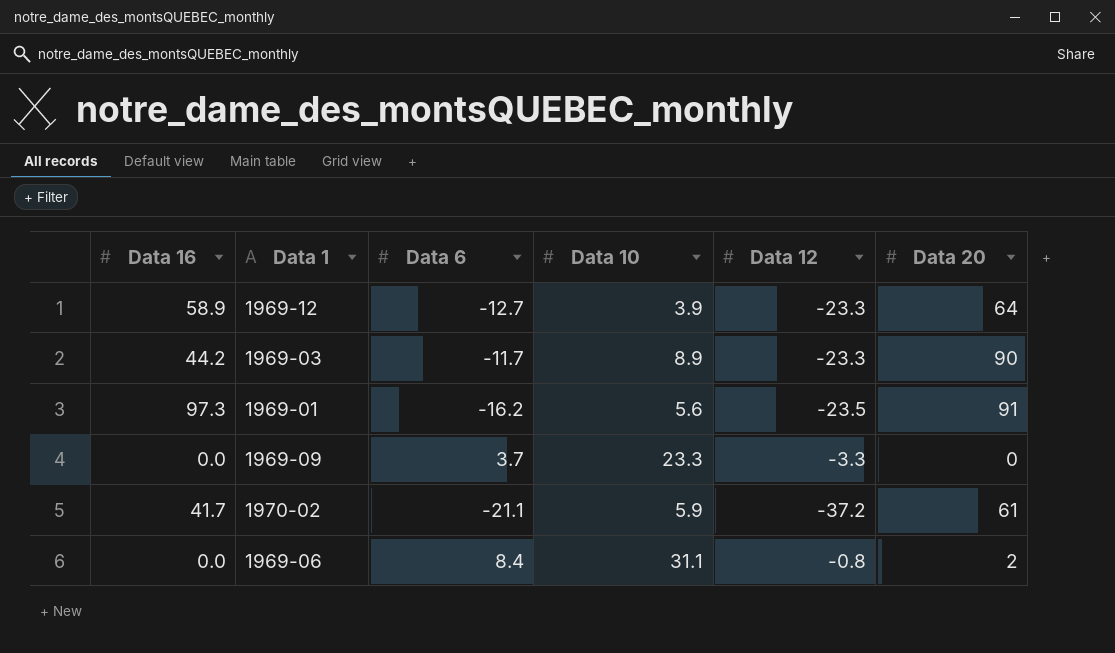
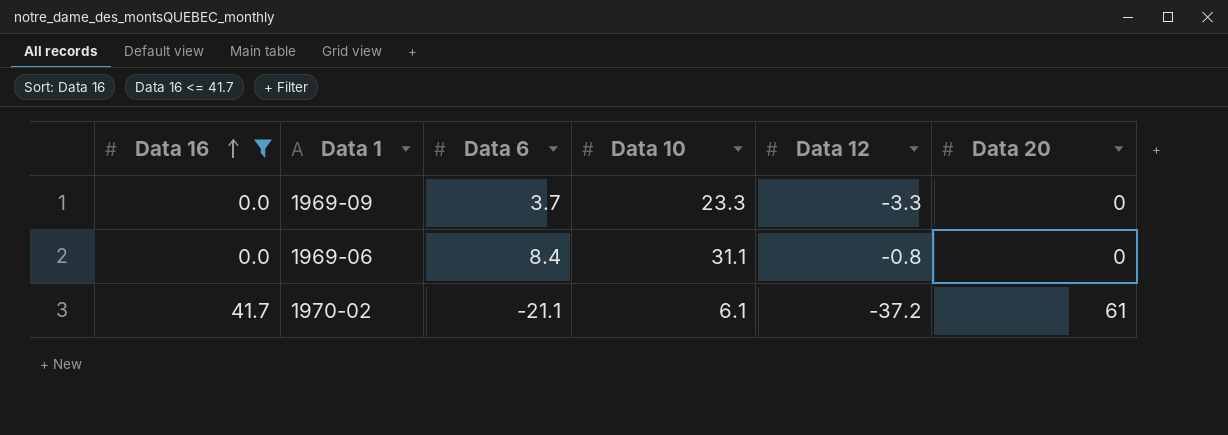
filter: none -> Data 16 <= 41.7
row order: none -> Data 16 ascending
1969-06 | Data 20: 2 -> 0
1970-02 | Data 10: 5.9 -> 6.1

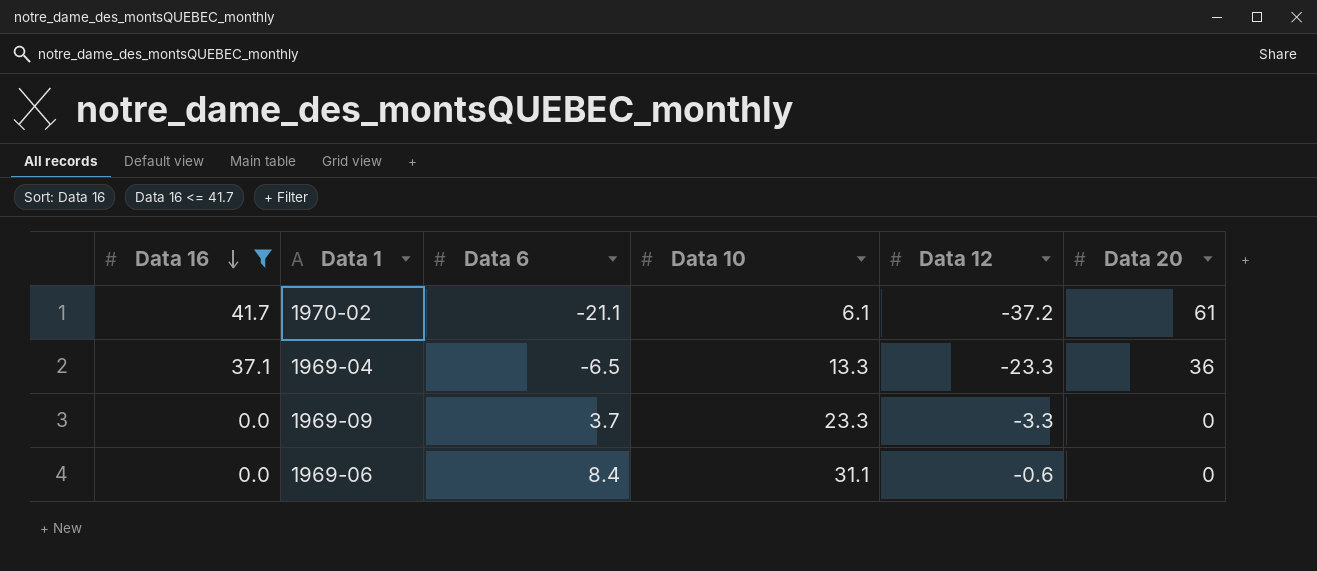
row order: Data 16 ascending -> Data 16 descending
row 1969-04: none -> 37.1 | -6.5 | 13.3 | -23.3 | 36
1969-06 | Data 12: -0.8 -> -0.6

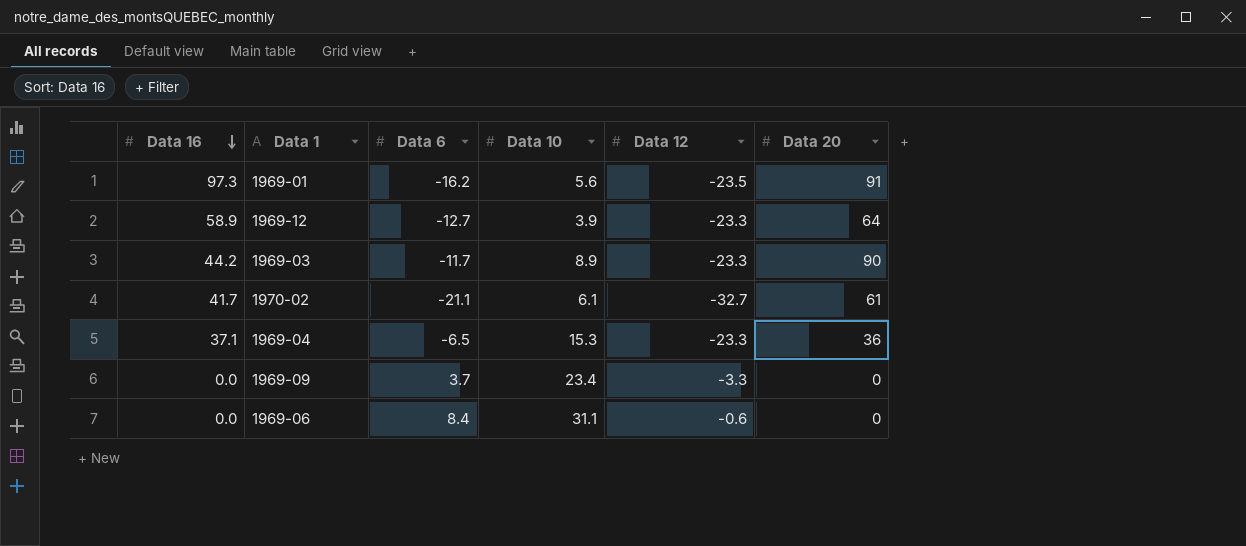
filter: Data 16 <= 41.7 -> none
1970-02 | Data 12: -37.2 -> -32.7
1969-04 | Data 10: 13.3 -> 15.3
1969-09 | Data 10: 23.3 -> 23.4

